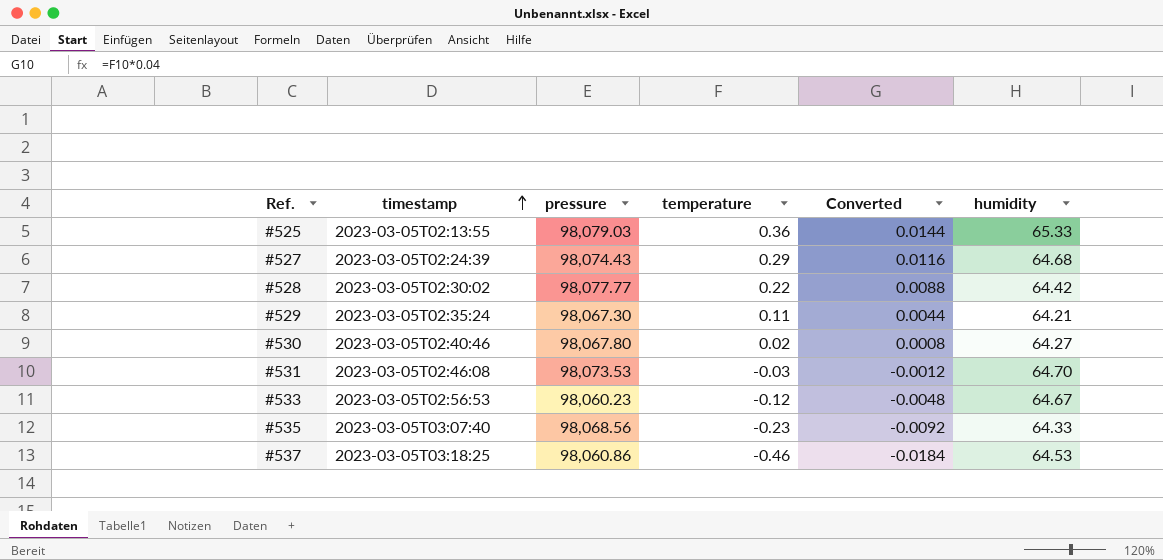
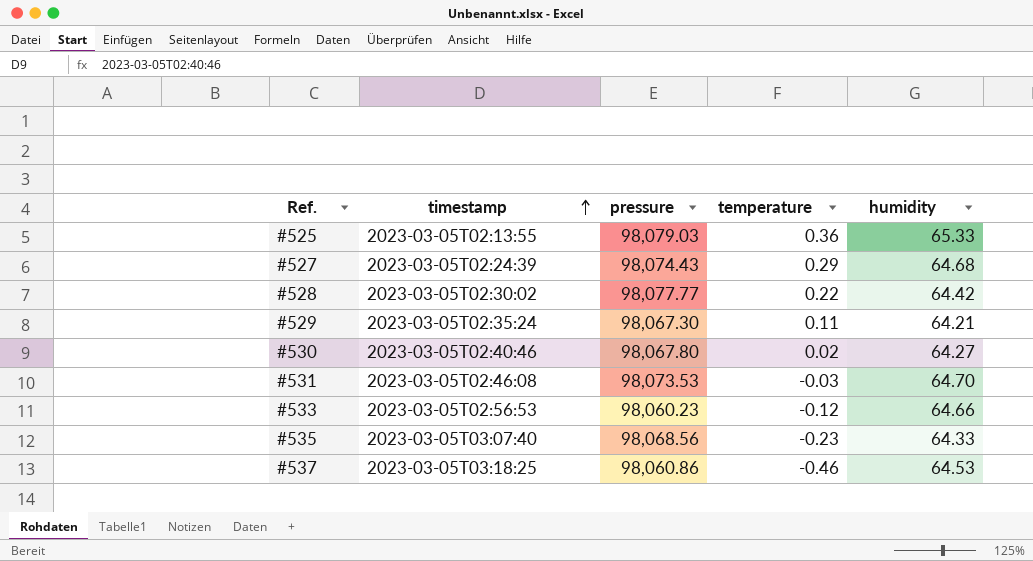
column Converted | formula: [temperature] * 0.04 -> none
#533 | humidity: 64.67 -> 64.66

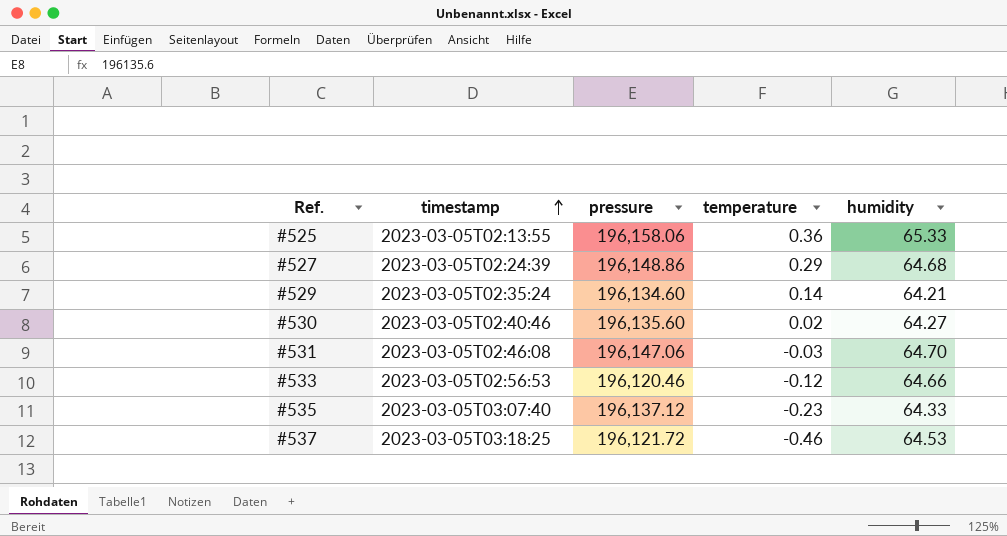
row #528: 2023-03-05T02:30:02 | 98,077.77 | 0.22 | 64.42 -> none
#525 | pressure: 98,079.03 -> 196,158.06
#527 | pressure: 98,074.43 -> 196,148.86
#529 | pressure: 98,067.30 -> 196,134.60
#529 | temperature: 0.11 -> 0.14
#530 | pressure: 98,067.80 -> 196,135.60
#531 | pressure: 98,073.53 -> 196,147.06
#533 | pressure: 98,060.23 -> 196,120.46
#535 | pressure: 98,068.56 -> 196,137.12
#537 | pressure: 98,060.86 -> 196,121.72

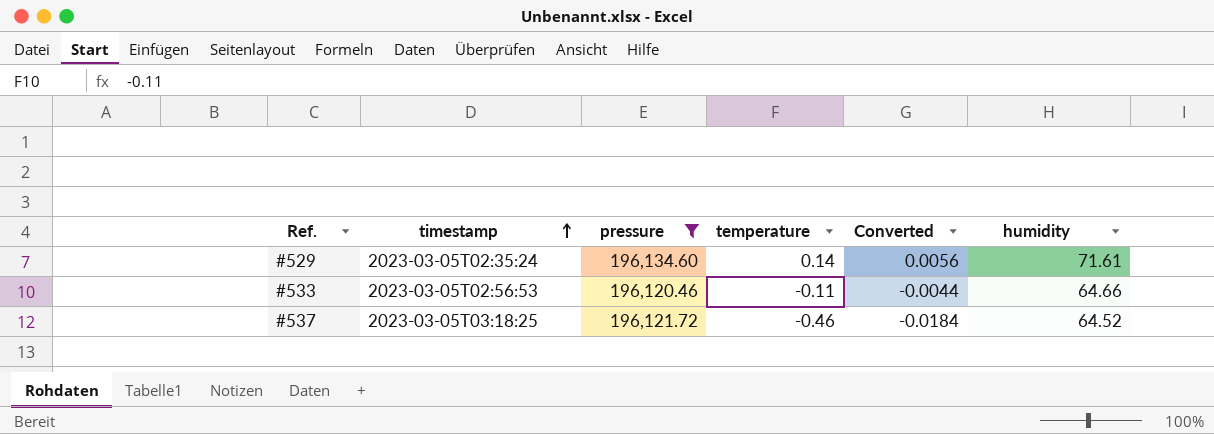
filter: none -> pressure <= 196,134.60
column Converted | formula: none -> [temperature] * 0.04
#529 | humidity: 64.21 -> 71.61
#533 | temperature: -0.12 -> -0.11
#537 | humidity: 64.53 -> 64.52

